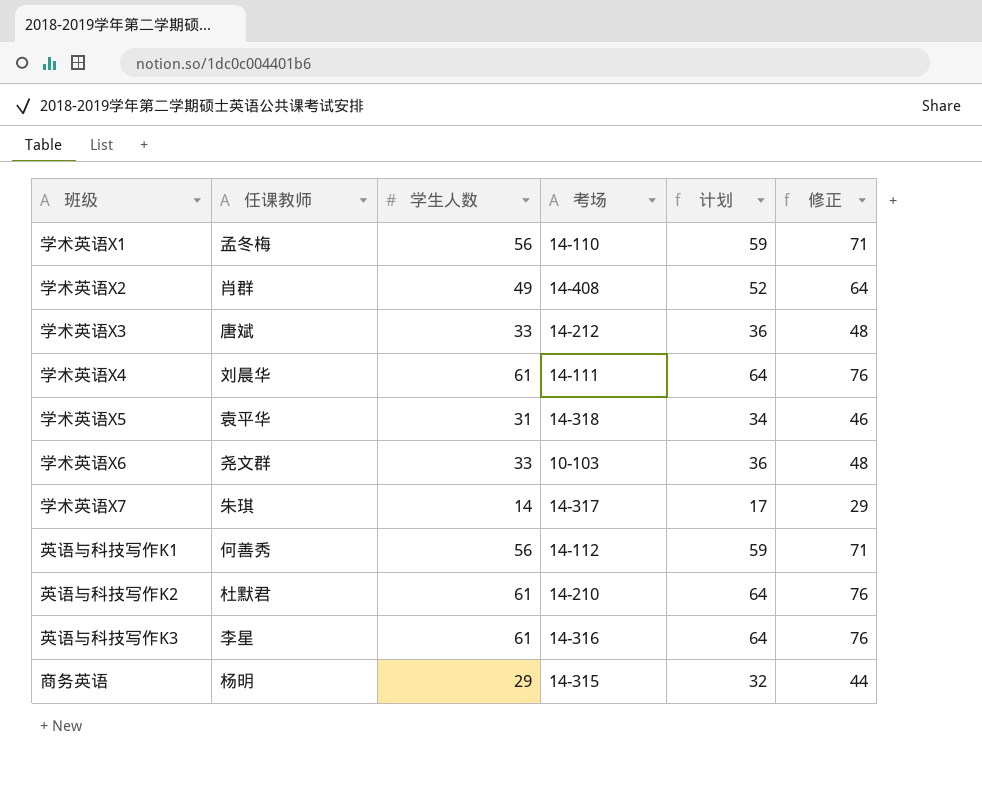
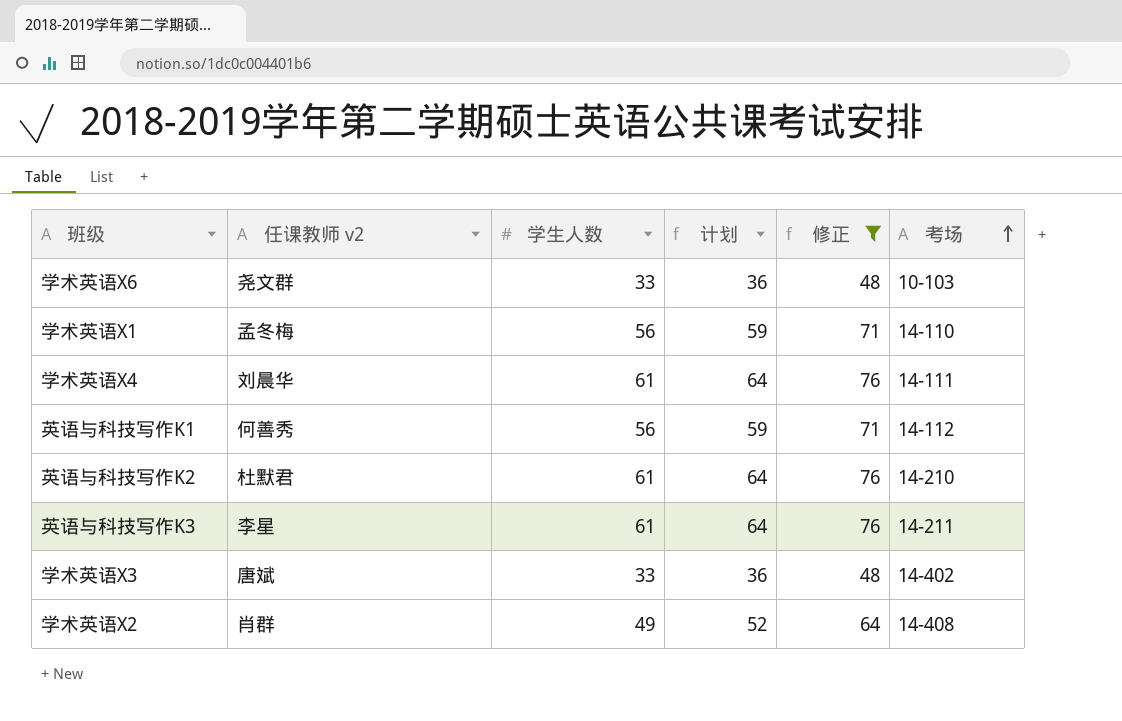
filter: none -> 修正 >= 48
row order: none -> 考场 ascending
column name: 任课教师 -> 任课教师 v2
column 考场 | position: 4 -> 6
英语与科技写作K3 | 考场: 14-316 -> 14-211
学术英语X3 | 考场: 14-212 -> 14-402

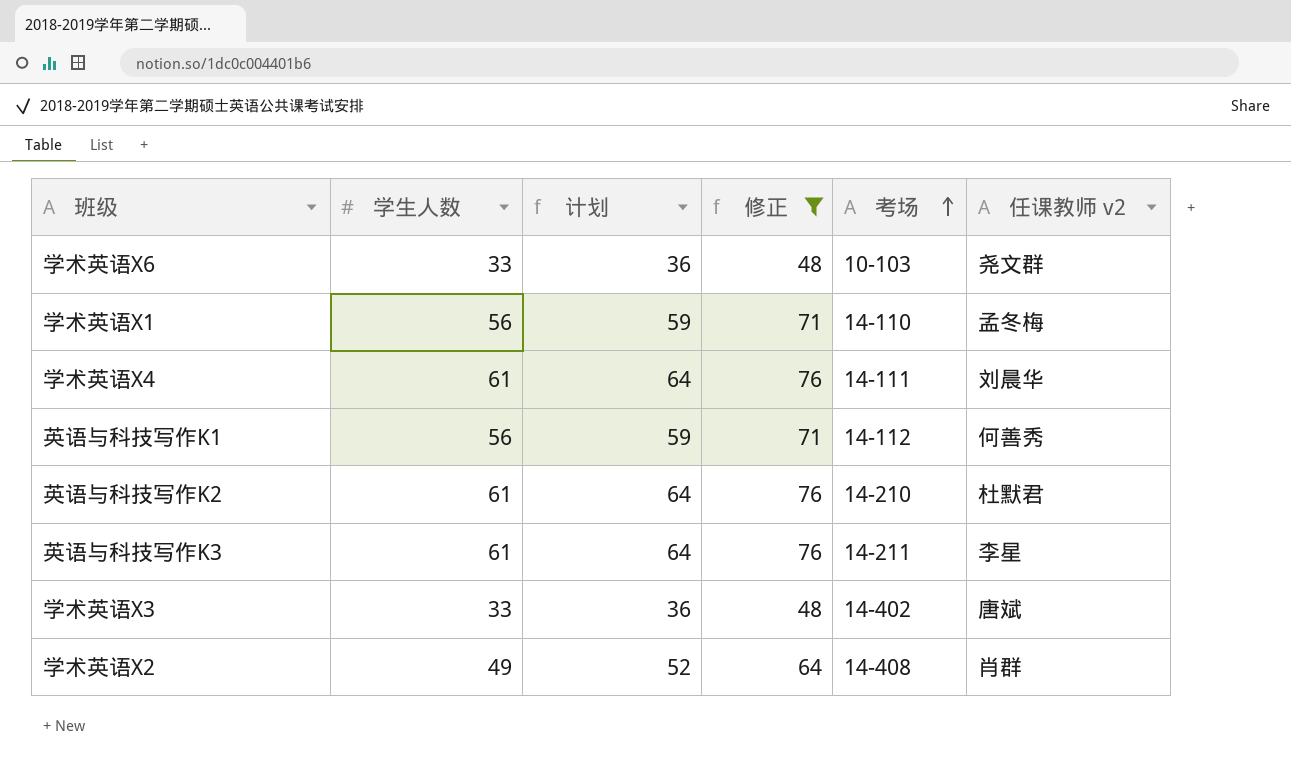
column 任课教师 v2 | position: 2 -> 6

